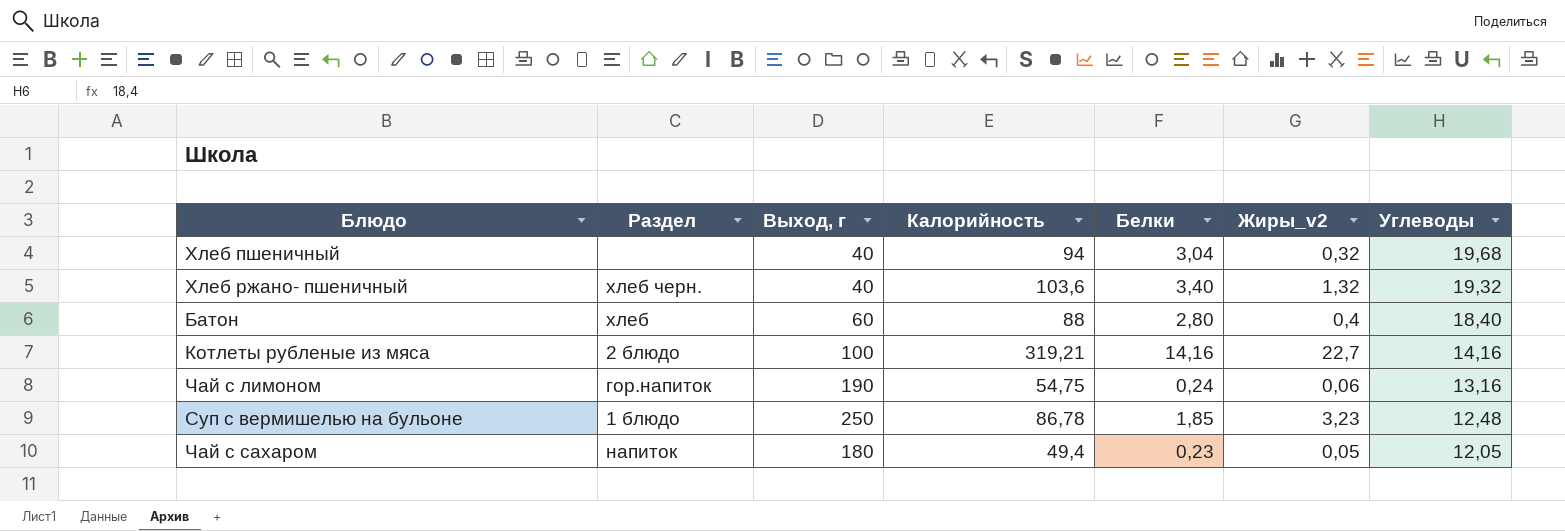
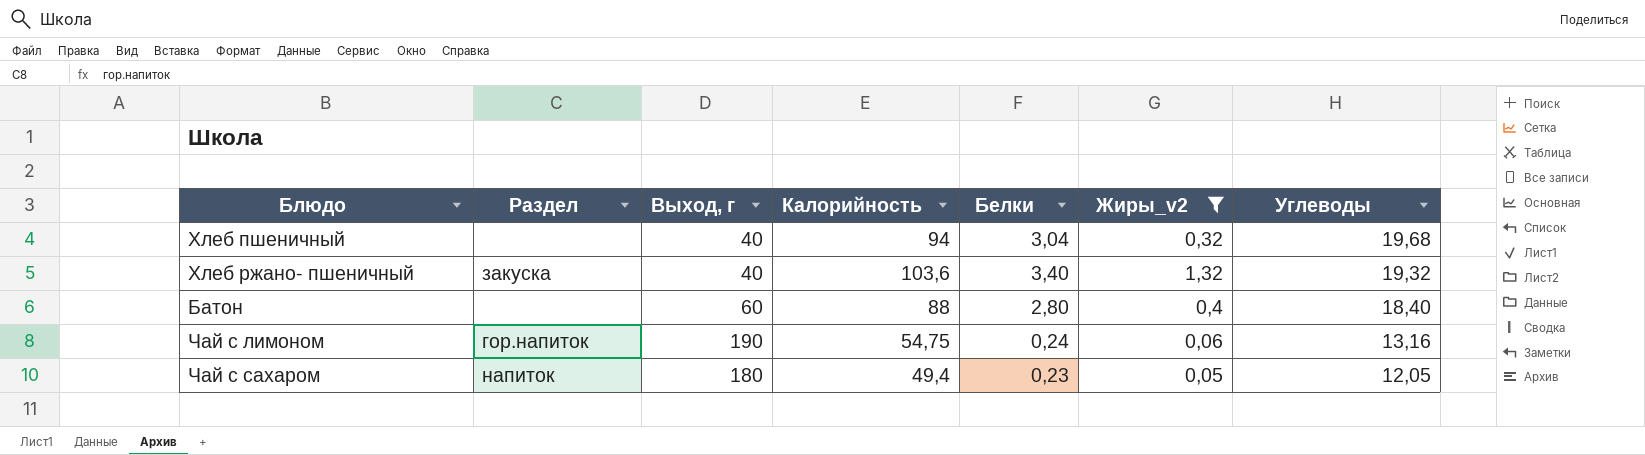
filter: none -> Жиры_v2 <= 1,32
Хлеб ржано- пшеничный | Раздел: хлеб черн. -> закуска
Батон | Раздел: хлеб -> none

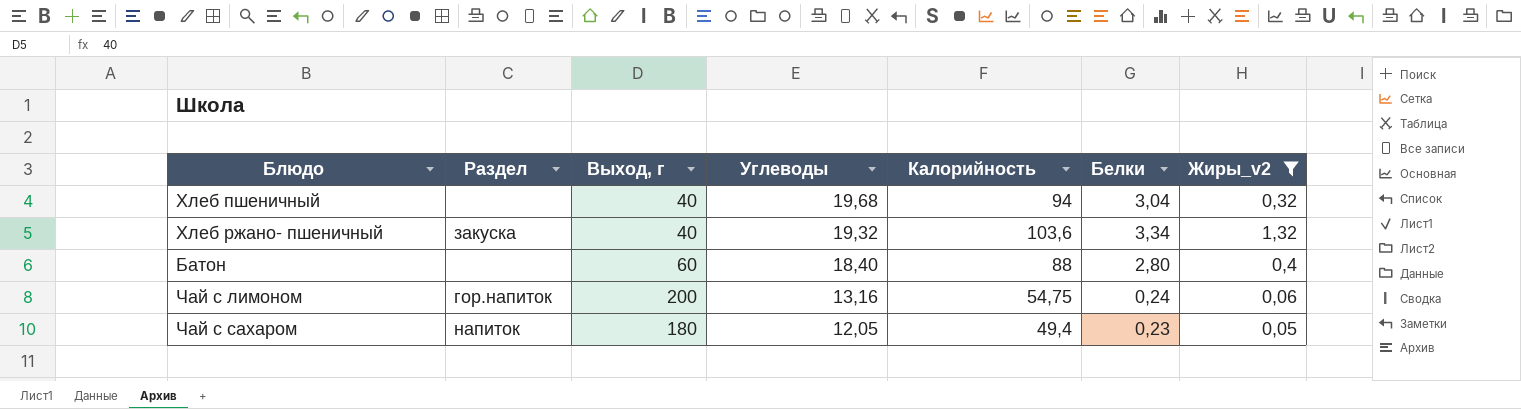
column Углеводы | position: 7 -> 4
Хлеб ржано- пшеничный | Белки: 3,40 -> 3,34
Чай с лимоном | Выход, г: 190 -> 200

